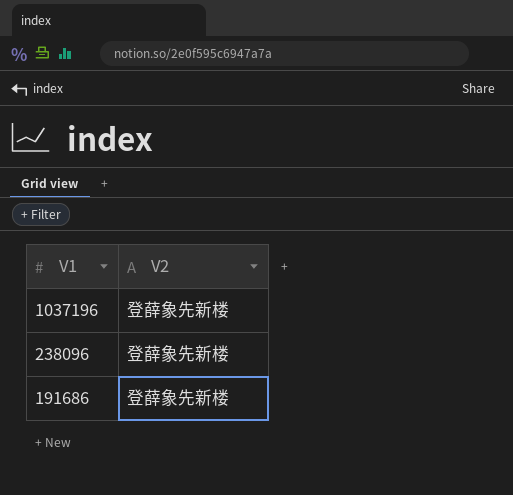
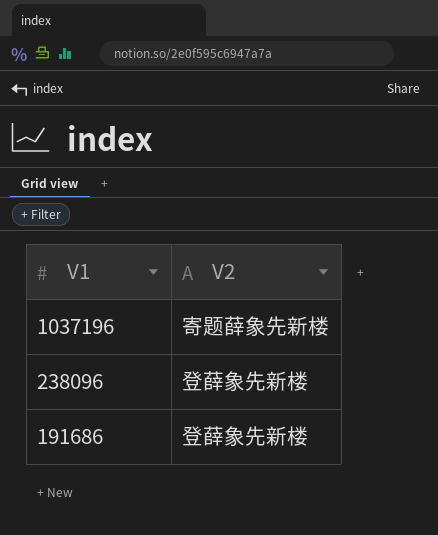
1037196 | V2: 登薛象先新楼 -> 寄题薛象先新楼

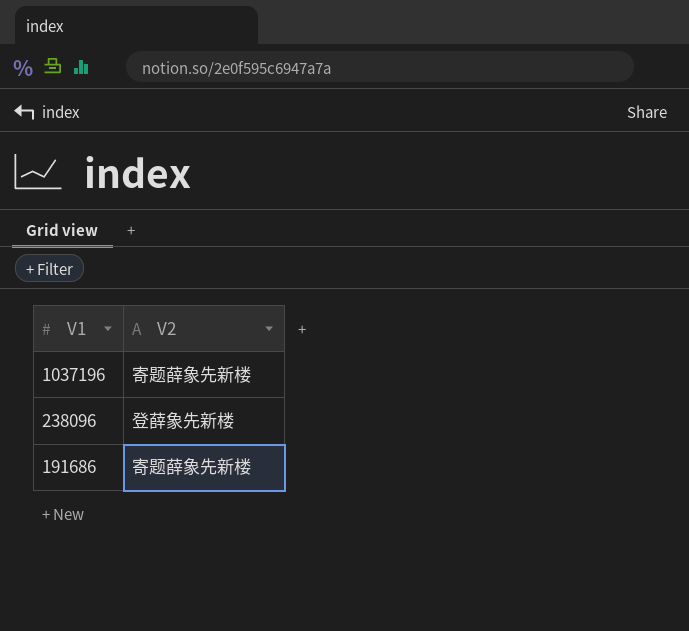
191686 | V2: 登薛象先新楼 -> 寄题薛象先新楼

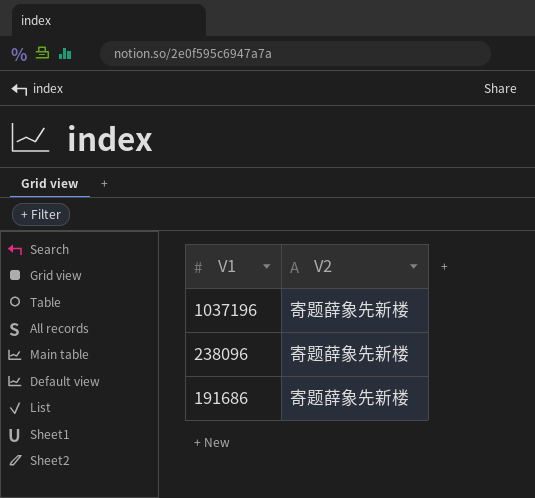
238096 | V2: 登薛象先新楼 -> 寄题薛象先新楼

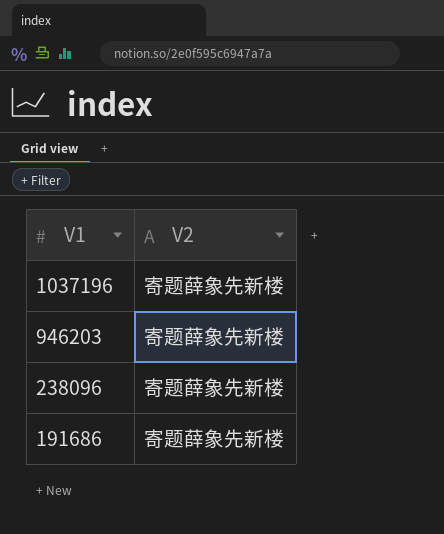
row 946203: none -> 寄题薛象先新楼

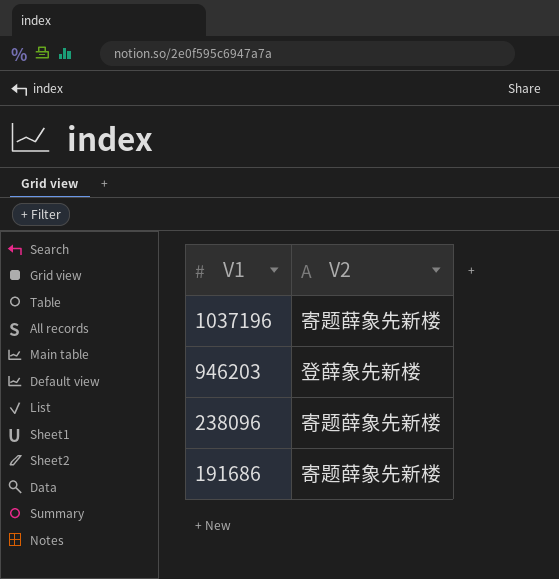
946203 | V2: 寄题薛象先新楼 -> 登薛象先新楼

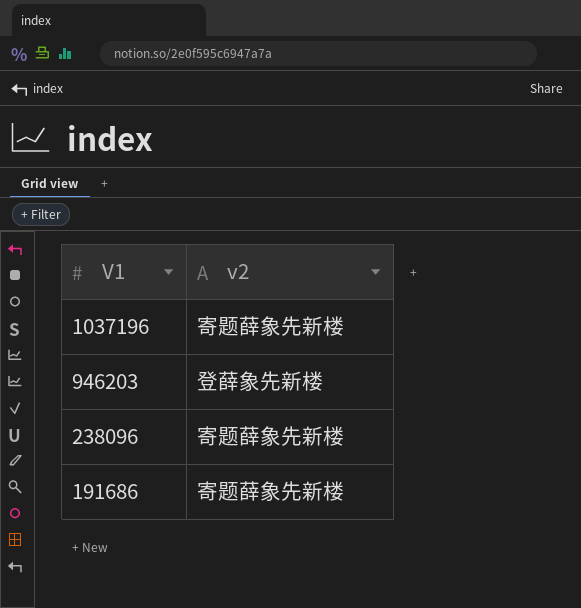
column name: V2 -> v2

